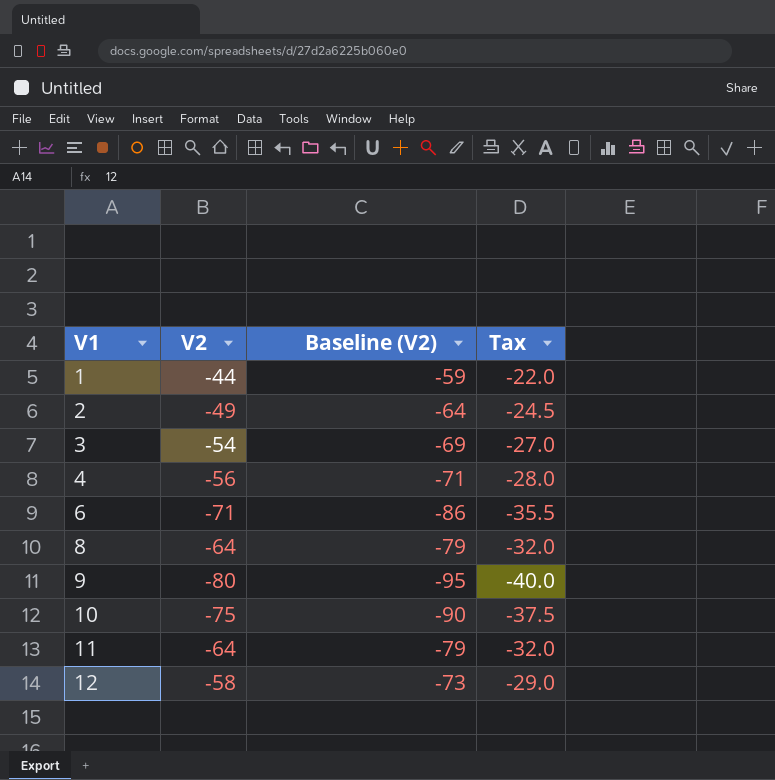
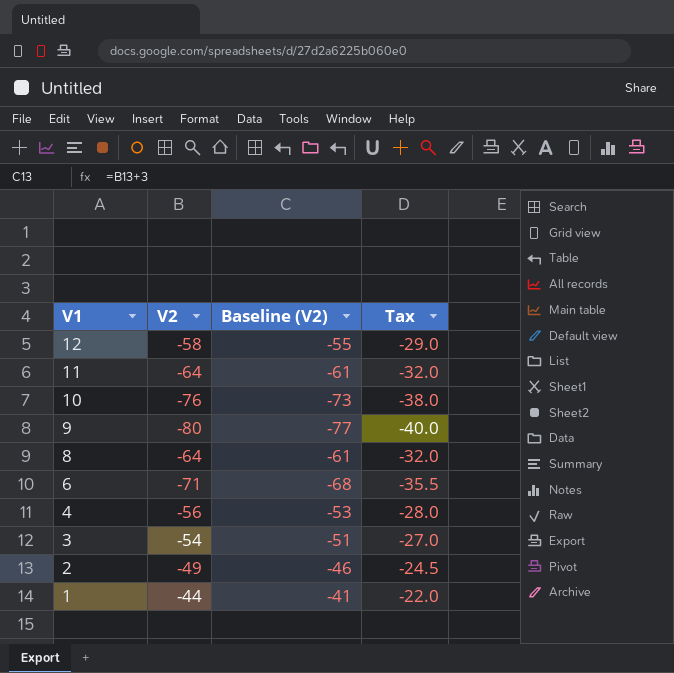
row order: V1 ascending -> V1 descending
column Baseline (V2) | formula: [V2] - 15 -> [V2] + 3
10 | V2: -75 -> -76
10 | Tax: -37.5 -> -38.0

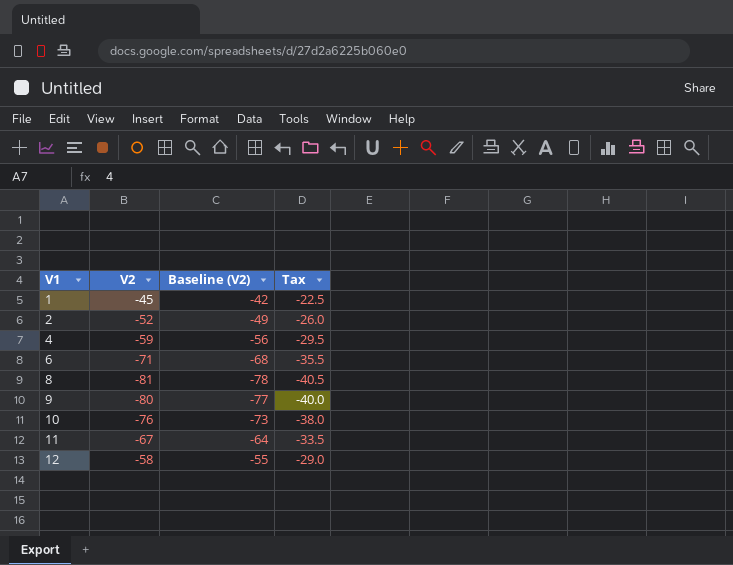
row order: V1 descending -> V1 ascending
row 3: -54 | -51 | -27.0 -> none
1 | V2: -44 -> -45
1 | Baseline (V2): -41 -> -42
1 | Tax: -22.0 -> -22.5
2 | V2: -49 -> -52
2 | Baseline (V2): -46 -> -49
2 | Tax: -24.5 -> -26.0
4 | V2: -56 -> -59
4 | Baseline (V2): -53 -> -56
4 | Tax: -28.0 -> -29.5
8 | V2: -64 -> -81
8 | Baseline (V2): -61 -> -78
8 | Tax: -32.0 -> -40.5
11 | V2: -64 -> -67
11 | Baseline (V2): -61 -> -64
11 | Tax: -32.0 -> -33.5

